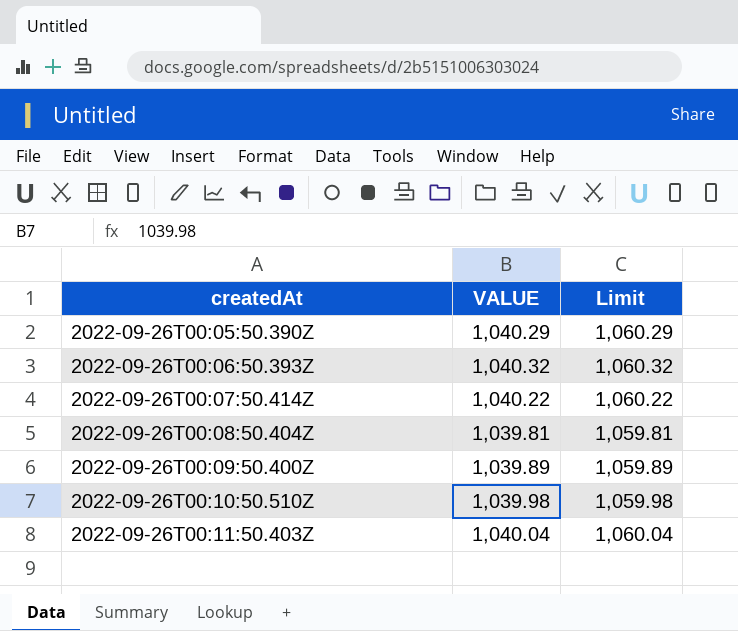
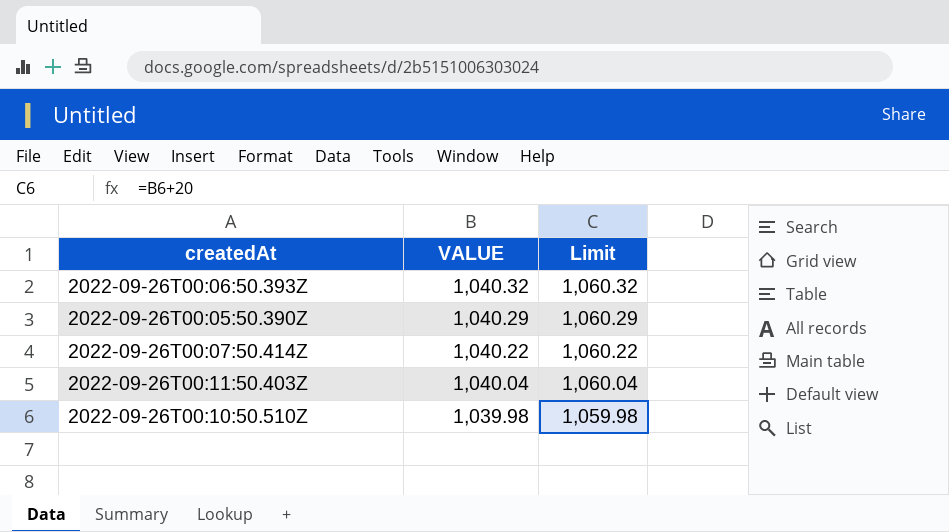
row order: createdAt ascending -> VALUE descending
row 2022-09-26T00:08:50.404Z: 1,039.81 | 1,059.81 -> none
row 2022-09-26T00:09:50.400Z: 1,039.89 | 1,059.89 -> none

